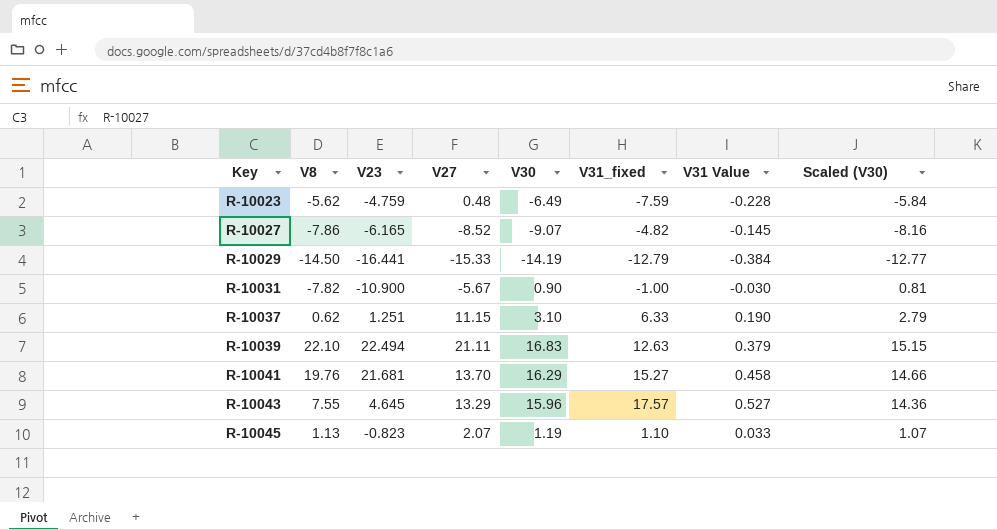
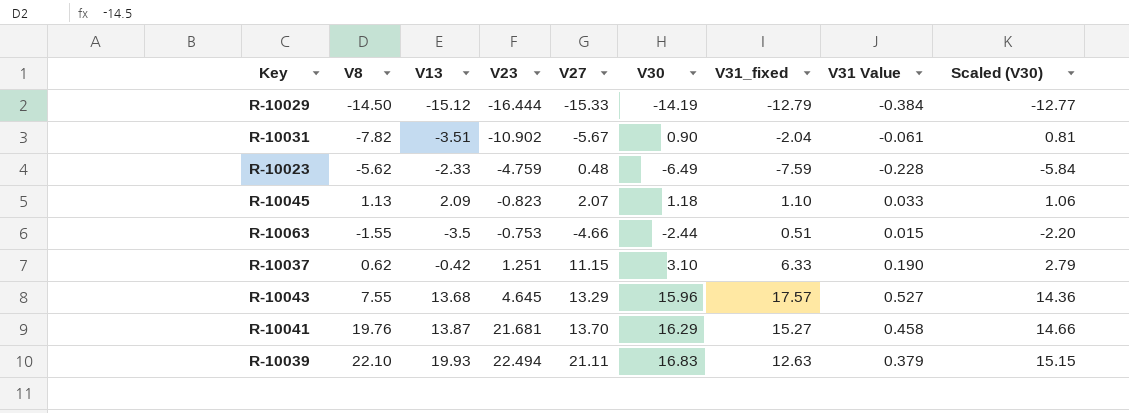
row order: Key ascending -> V23 ascending
column V13 | position: none -> 3
row R-10027: -7.86 | -6.165 | -8.52 | -9.07 | -4.82 | -0.145 | -8.16 -> none
R-10029 | V23: -16.441 -> -16.444
R-10031 | V23: -10.900 -> -10.902
R-10031 | V31_fixed: -1.00 -> -2.04
R-10031 | V31 Value: -0.030 -> -0.061
R-10045 | V30: 1.19 -> 1.18
R-10045 | Scaled (V30): 1.07 -> 1.06
row R-10063: none -> -1.55 | -3.5 | -0.753 | -4.66 | -2.44 | 0.51 | 0.015 | -2.20

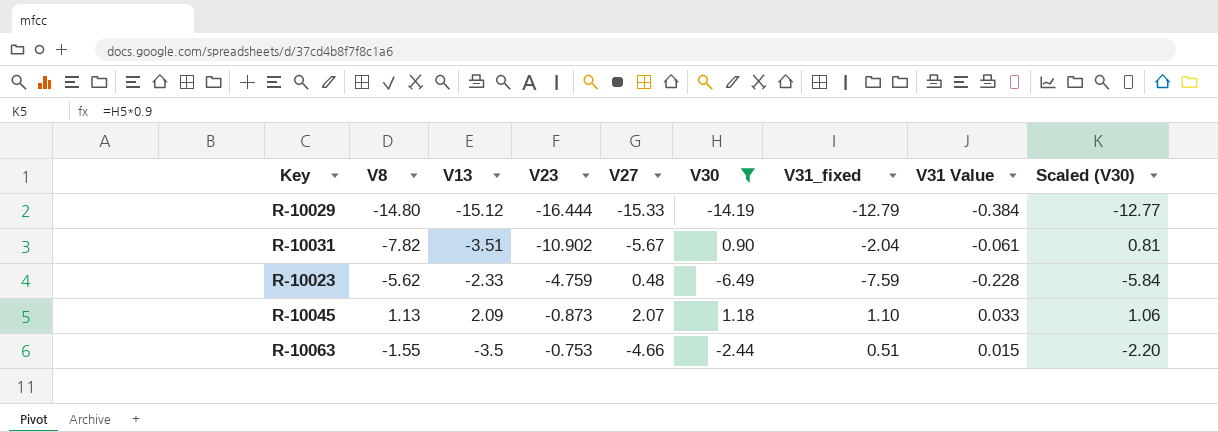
filter: none -> V30 <= 1.18
R-10029 | V8: -14.50 -> -14.80
R-10045 | V23: -0.823 -> -0.873

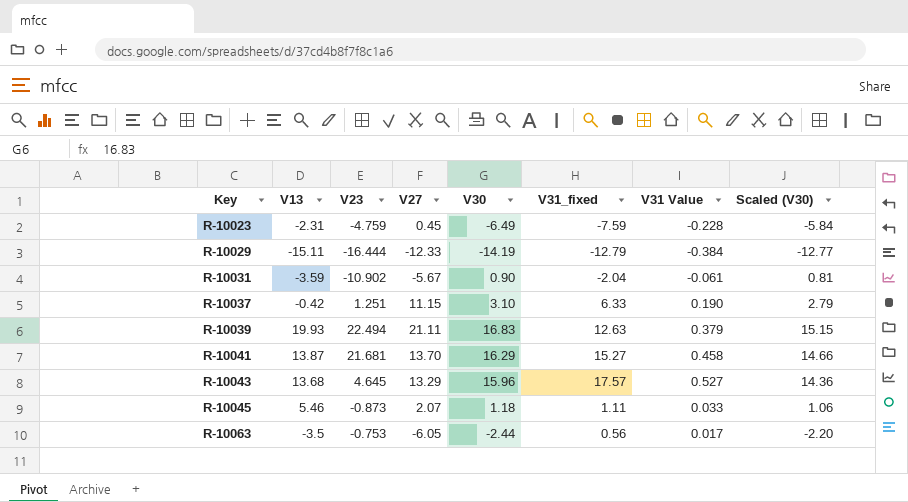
filter: V30 <= 1.18 -> none
row order: V23 ascending -> Key ascending
column V8 | position: 2 -> none
R-10023 | V13: -2.33 -> -2.31
R-10023 | V27: 0.48 -> 0.45
R-10029 | V13: -15.12 -> -15.11
R-10029 | V27: -15.33 -> -12.33
R-10031 | V13: -3.51 -> -3.59
R-10045 | V13: 2.09 -> 5.46
R-10045 | V31_fixed: 1.10 -> 1.11
R-10063 | V27: -4.66 -> -6.05
R-10063 | V31_fixed: 0.51 -> 0.56
R-10063 | V31 Value: 0.015 -> 0.017

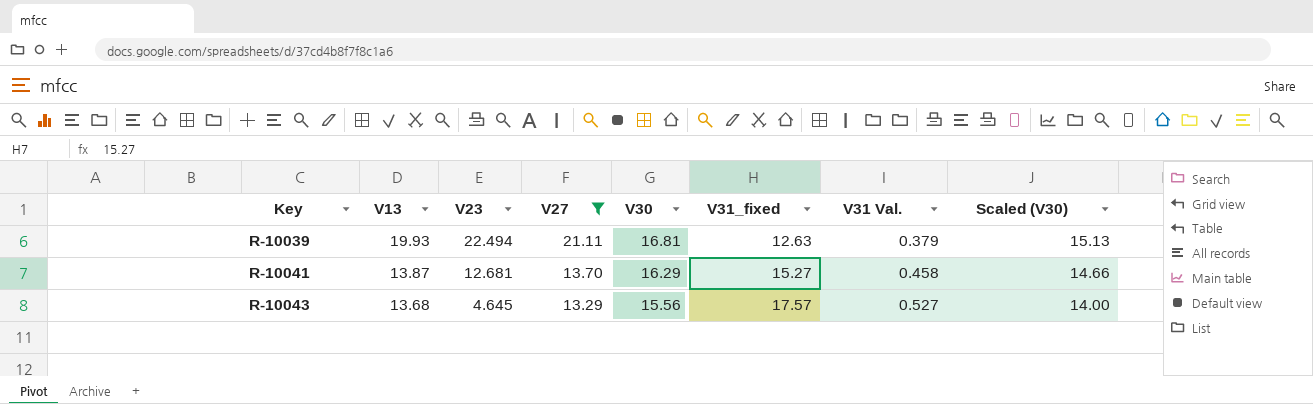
filter: none -> V27 >= 13.29
column name: V31 Value -> V31 Val.
R-10039 | V30: 16.83 -> 16.81
R-10039 | Scaled (V30): 15.15 -> 15.13
R-10041 | V23: 21.681 -> 12.681
R-10043 | V30: 15.96 -> 15.56
R-10043 | Scaled (V30): 14.36 -> 14.00

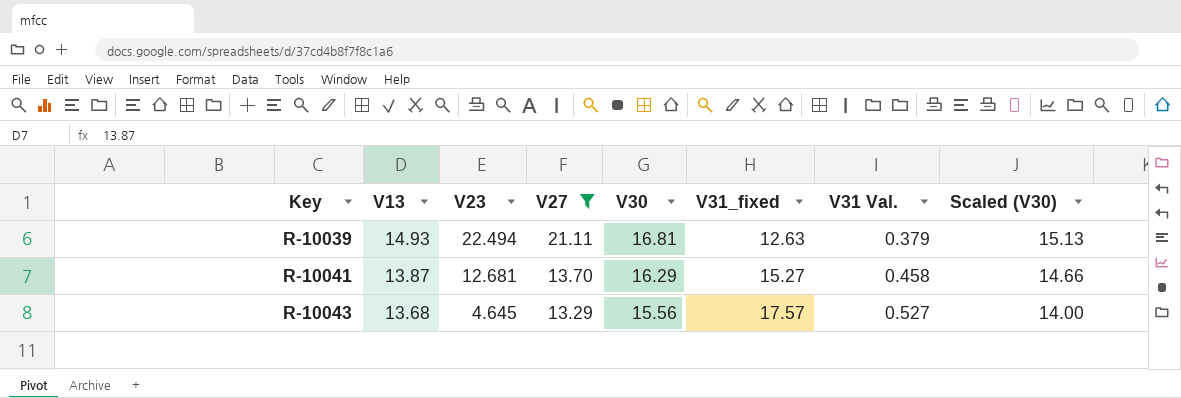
R-10039 | V13: 19.93 -> 14.93

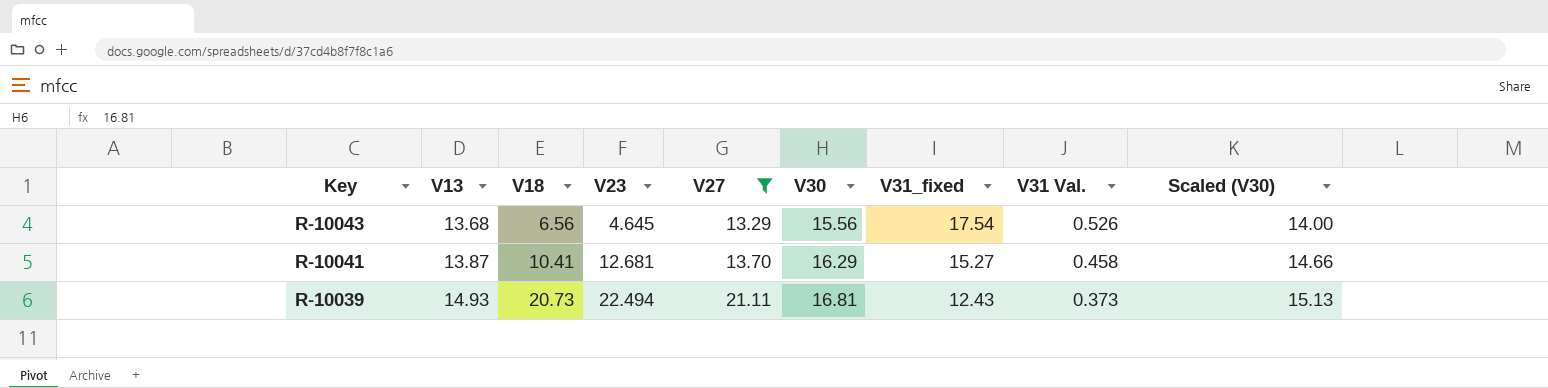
row order: Key ascending -> Key descending
column V18 | position: none -> 3
R-10043 | V31_fixed: 17.57 -> 17.54
R-10043 | V31 Val.: 0.527 -> 0.526
R-10039 | V31_fixed: 12.63 -> 12.43
R-10039 | V31 Val.: 0.379 -> 0.373

